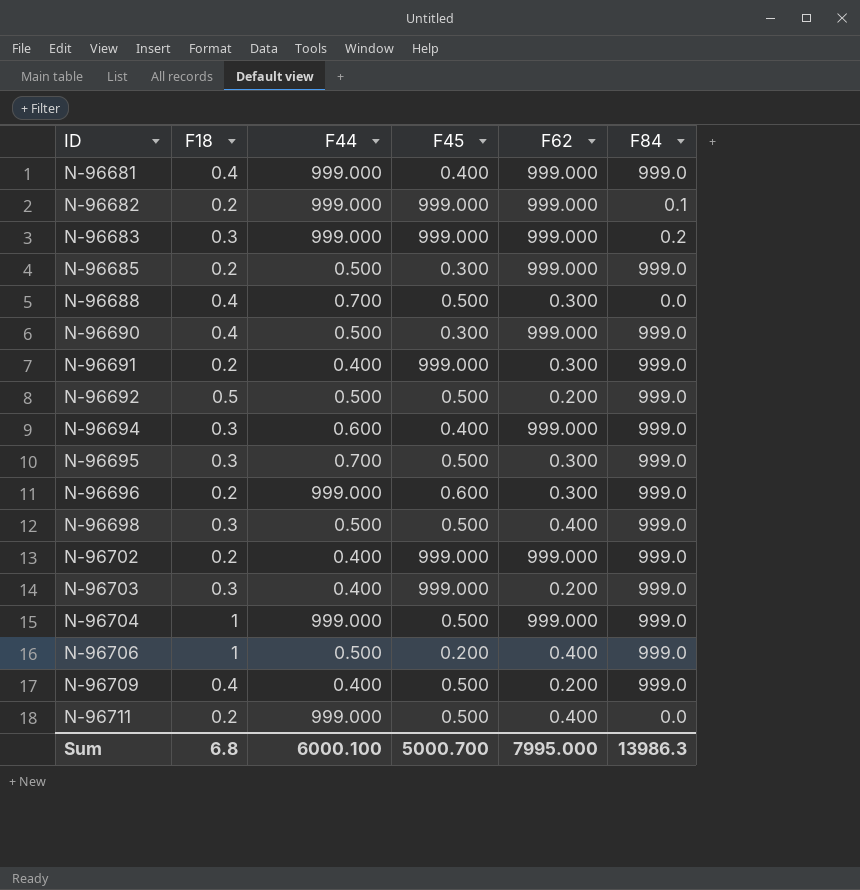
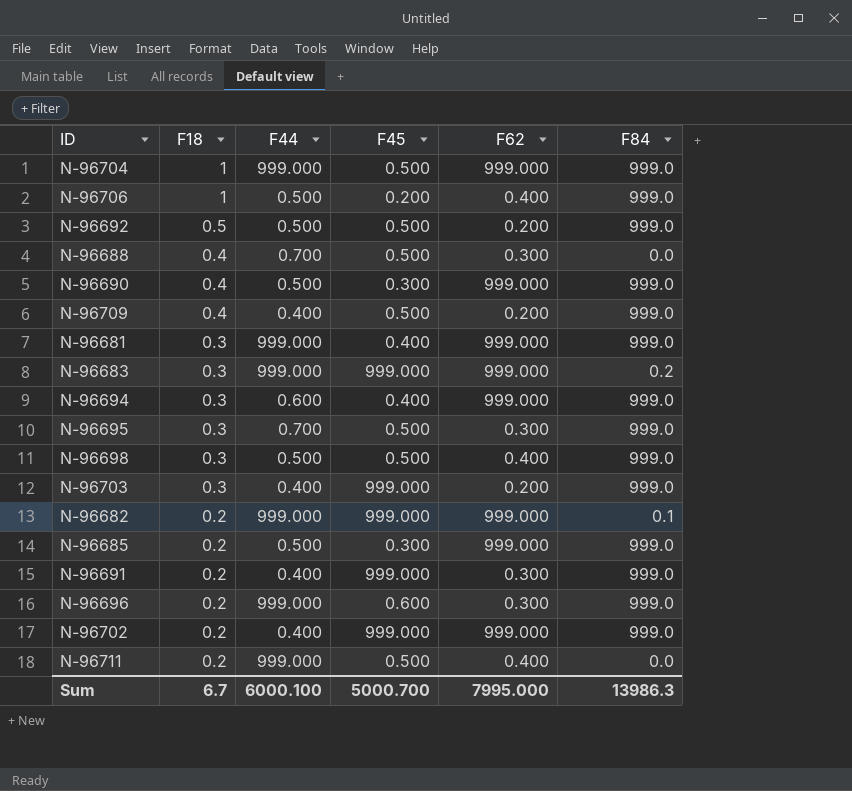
row order: ID ascending -> F18 descending
N-96681 | F18: 0.4 -> 0.3
Sum | F18: 6.8 -> 6.7

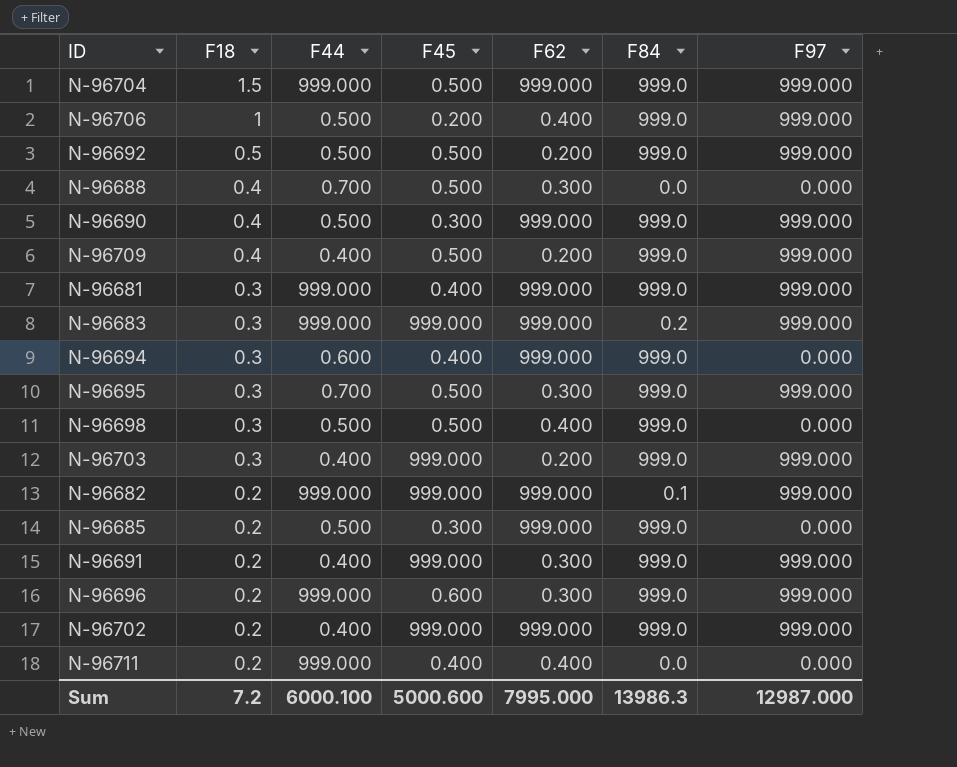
column F97 | position: none -> 7
N-96704 | F18: 1 -> 1.5
N-96711 | F45: 0.500 -> 0.400
Sum | F18: 6.7 -> 7.2
Sum | F45: 5000.700 -> 5000.600

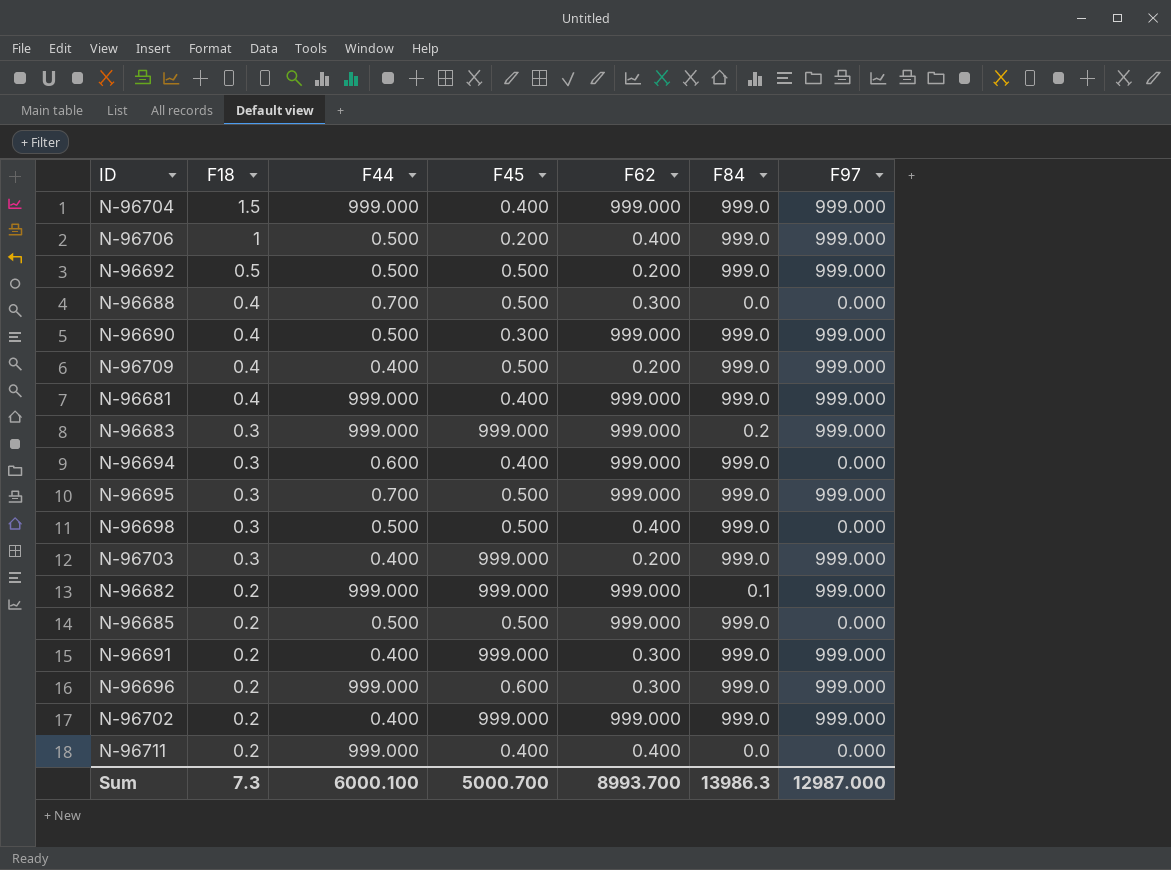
N-96704 | F45: 0.500 -> 0.400
N-96681 | F18: 0.3 -> 0.4
N-96695 | F62: 0.300 -> 999.000
N-96685 | F45: 0.300 -> 0.500
Sum | F18: 7.2 -> 7.3
Sum | F45: 5000.600 -> 5000.700
Sum | F62: 7995.000 -> 8993.700

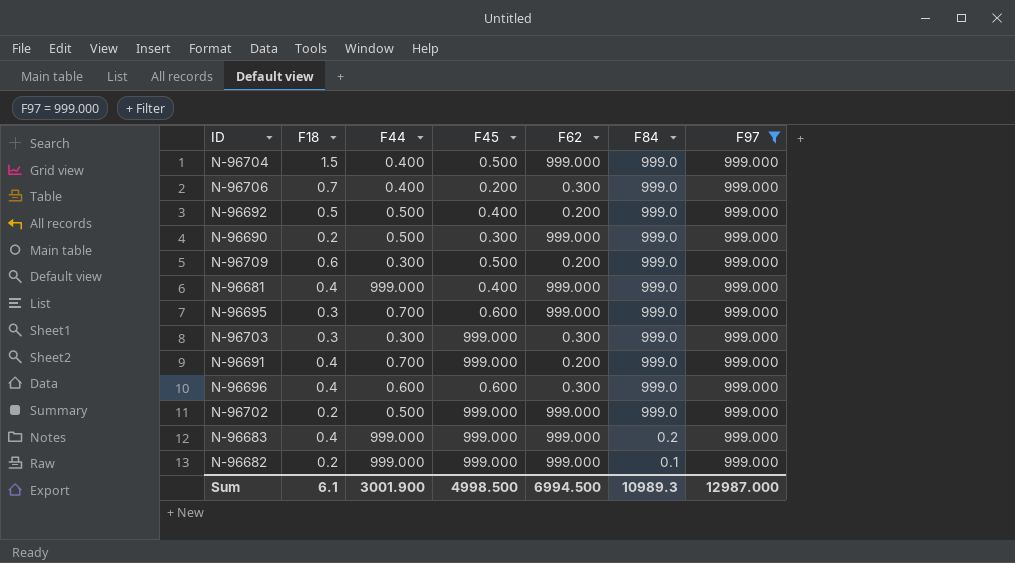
filter: none -> F97 = 999.000
row order: F18 descending -> F84 descending
N-96704 | F44: 999.000 -> 0.400
N-96704 | F45: 0.400 -> 0.500
N-96706 | F18: 1 -> 0.7
N-96706 | F44: 0.500 -> 0.400
N-96706 | F62: 0.400 -> 0.300
N-96692 | F45: 0.500 -> 0.400
N-96690 | F18: 0.4 -> 0.2
N-96709 | F18: 0.4 -> 0.6
N-96709 | F44: 0.400 -> 0.300
N-96695 | F45: 0.500 -> 0.600
N-96703 | F44: 0.400 -> 0.300
N-96703 | F62: 0.200 -> 0.300
N-96691 | F18: 0.2 -> 0.4
N-96691 | F44: 0.400 -> 0.700
N-96691 | F62: 0.300 -> 0.200
N-96696 | F18: 0.2 -> 0.4
N-96696 | F44: 999.000 -> 0.600
N-96702 | F44: 0.400 -> 0.500
N-96683 | F18: 0.3 -> 0.4
Sum | F18: 7.3 -> 6.1
Sum | F44: 6000.100 -> 3001.900
Sum | F45: 5000.700 -> 4998.500
Sum | F62: 8993.700 -> 6994.500
Sum | F84: 13986.3 -> 10989.3

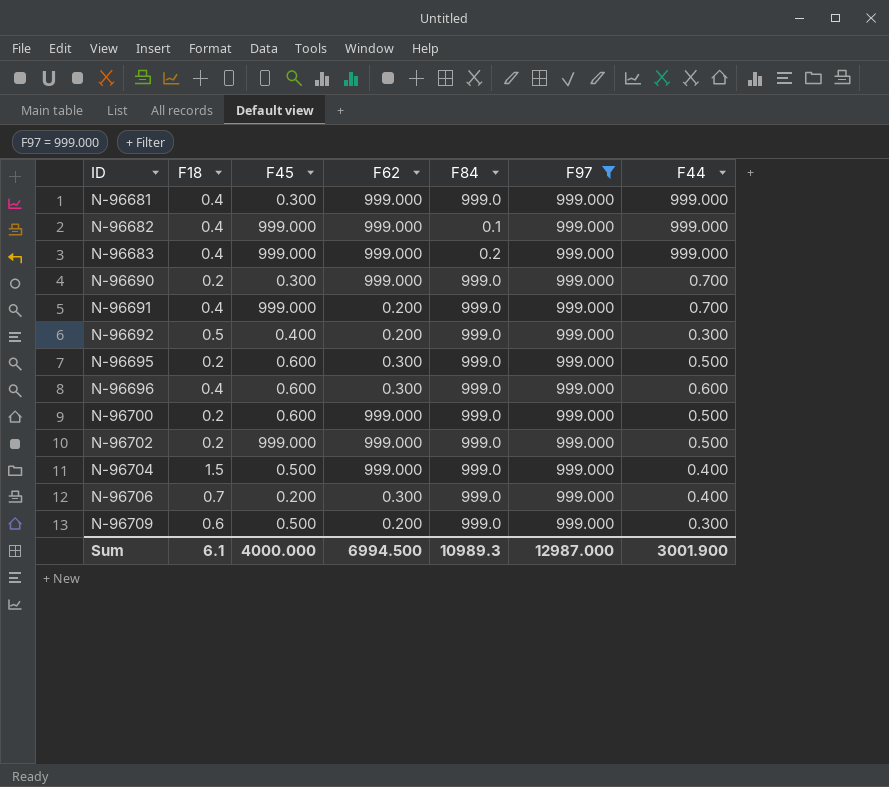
row order: F84 descending -> ID ascending
column F44 | position: 3 -> 7
row N-96703: 0.3 | 0.300 | 999.000 | 0.300 | 999.0 | 999.000 -> none
N-96681 | F45: 0.400 -> 0.300
N-96682 | F18: 0.2 -> 0.4
N-96690 | F44: 0.500 -> 0.700
N-96692 | F44: 0.500 -> 0.300
N-96695 | F18: 0.3 -> 0.2
N-96695 | F62: 999.000 -> 0.300
N-96695 | F44: 0.700 -> 0.500
row N-96700: none -> 0.2 | 0.600 | 999.000 | 999.0 | 999.000 | 0.500
Sum | F45: 4998.500 -> 4000.000

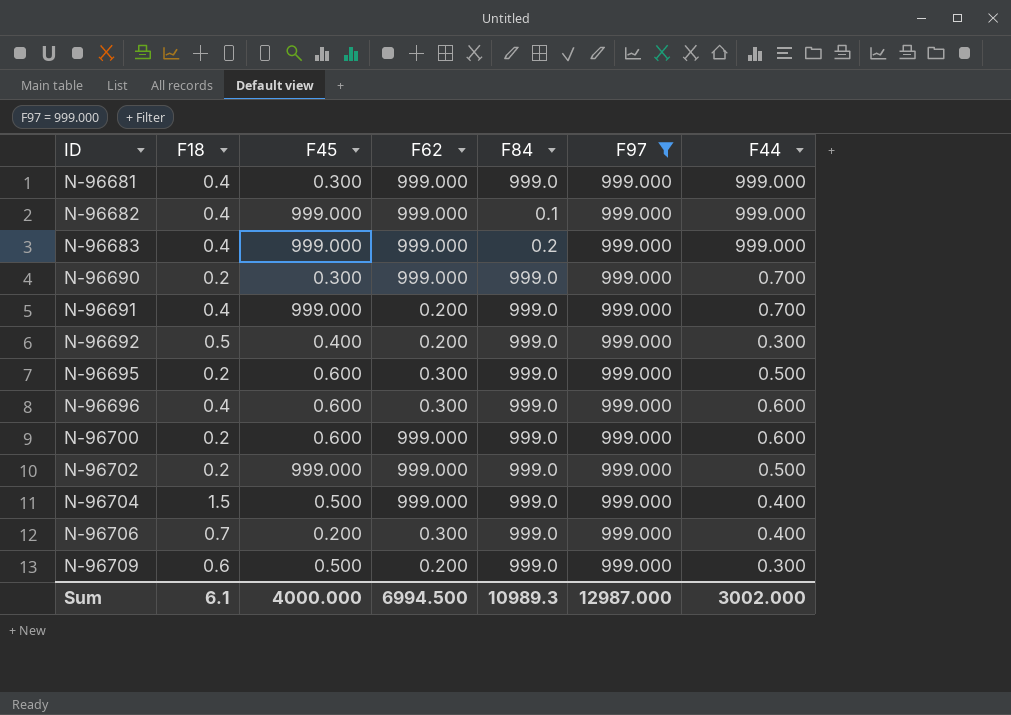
N-96700 | F44: 0.500 -> 0.600
Sum | F44: 3001.900 -> 3002.000

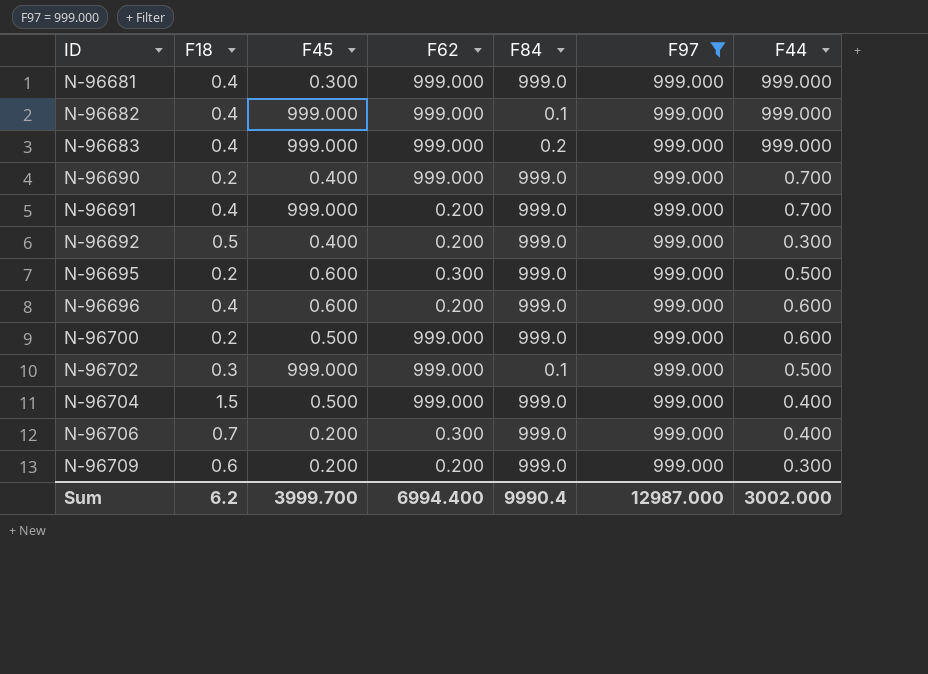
N-96690 | F45: 0.300 -> 0.400
N-96696 | F62: 0.300 -> 0.200
N-96700 | F45: 0.600 -> 0.500
N-96702 | F18: 0.2 -> 0.3
N-96702 | F84: 999.0 -> 0.1
N-96709 | F45: 0.500 -> 0.200
Sum | F18: 6.1 -> 6.2
Sum | F45: 4000.000 -> 3999.700
Sum | F62: 6994.500 -> 6994.400
Sum | F84: 10989.3 -> 9990.4

